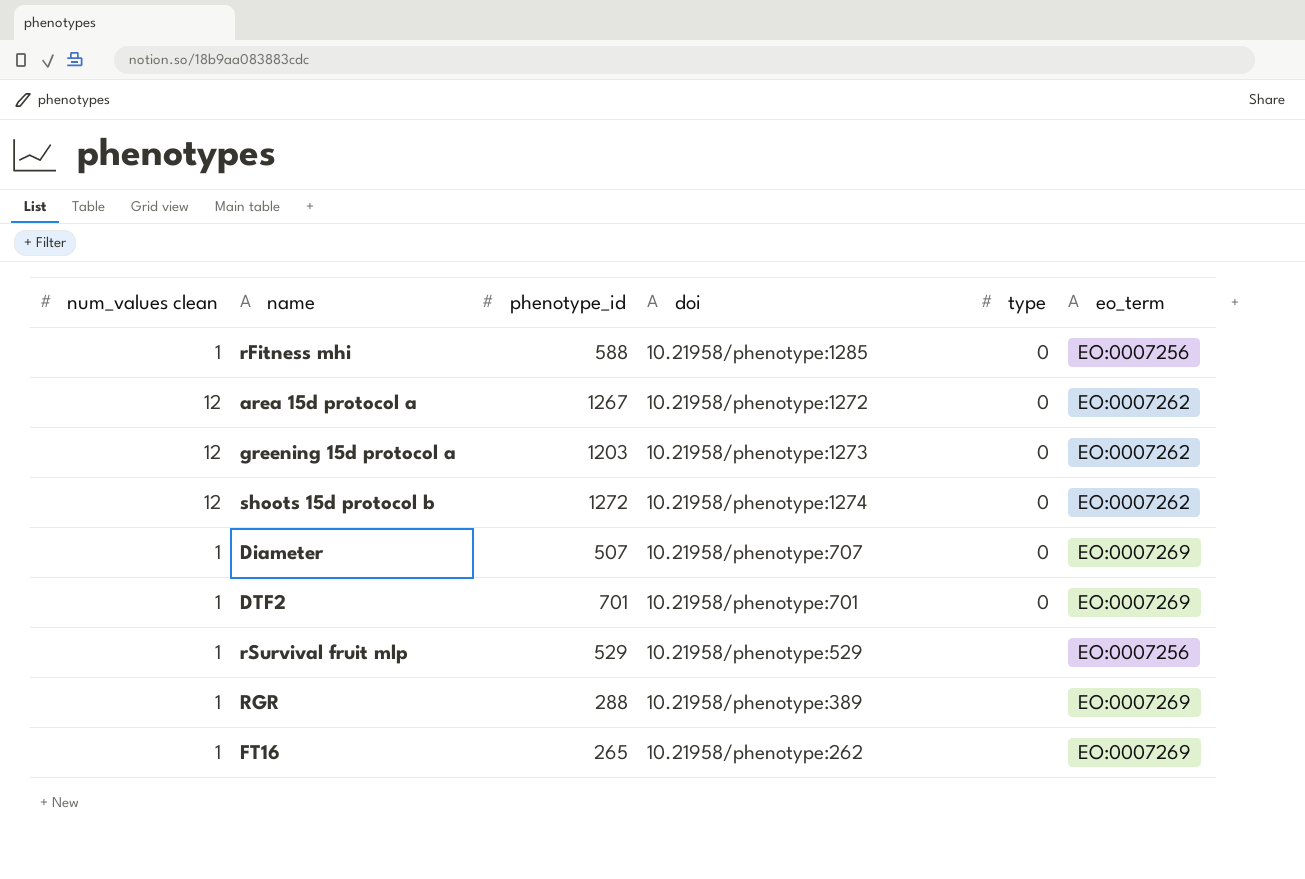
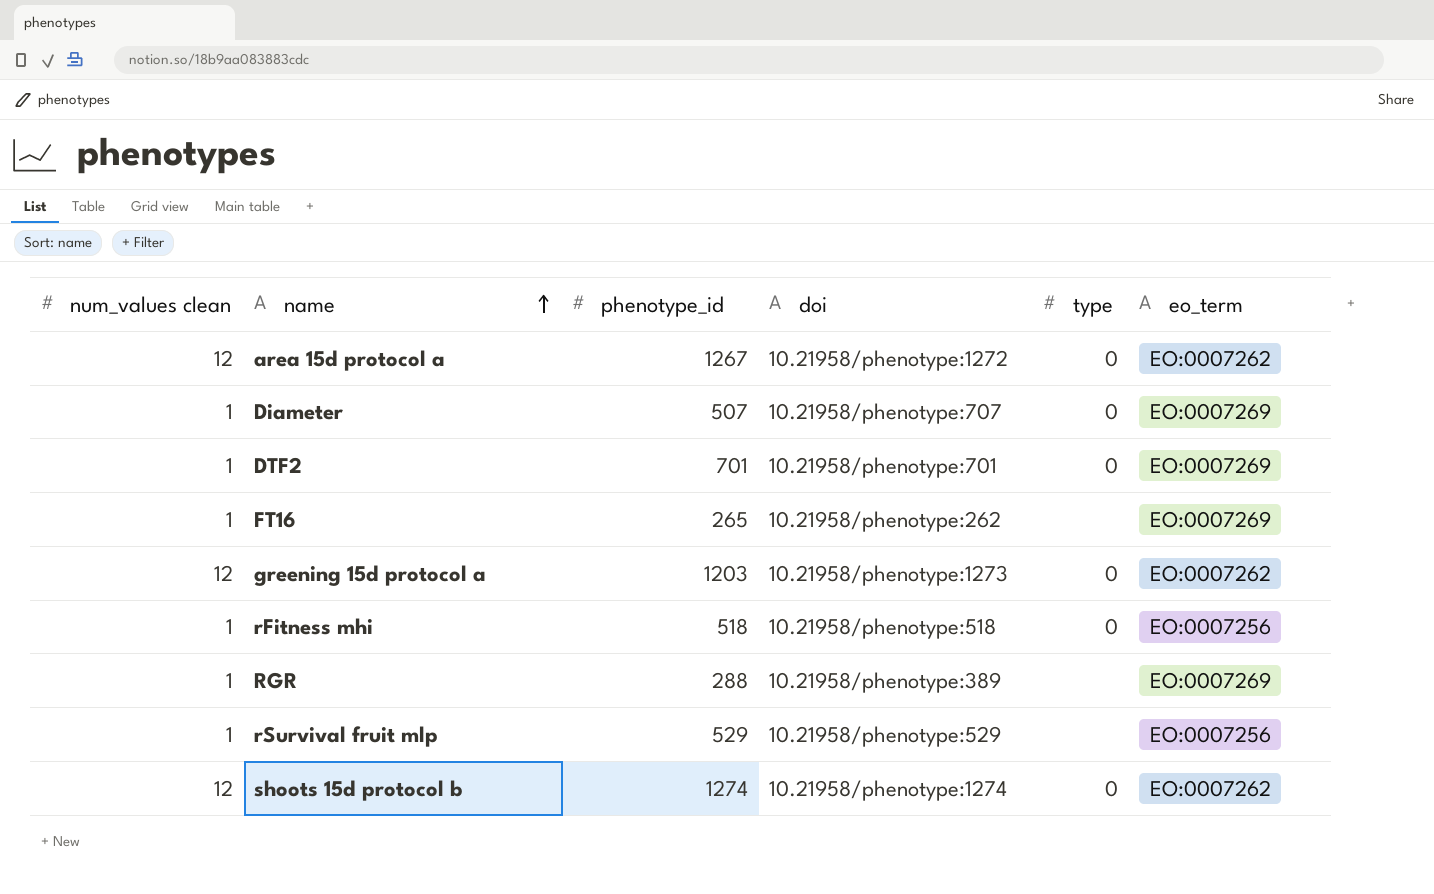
row order: none -> name ascending
rFitness mhi | phenotype_id: 588 -> 518
rFitness mhi | doi: 10.21958/phenotype:1285 -> 10.21958/phenotype:518
shoots 15d protocol b | phenotype_id: 1272 -> 1274

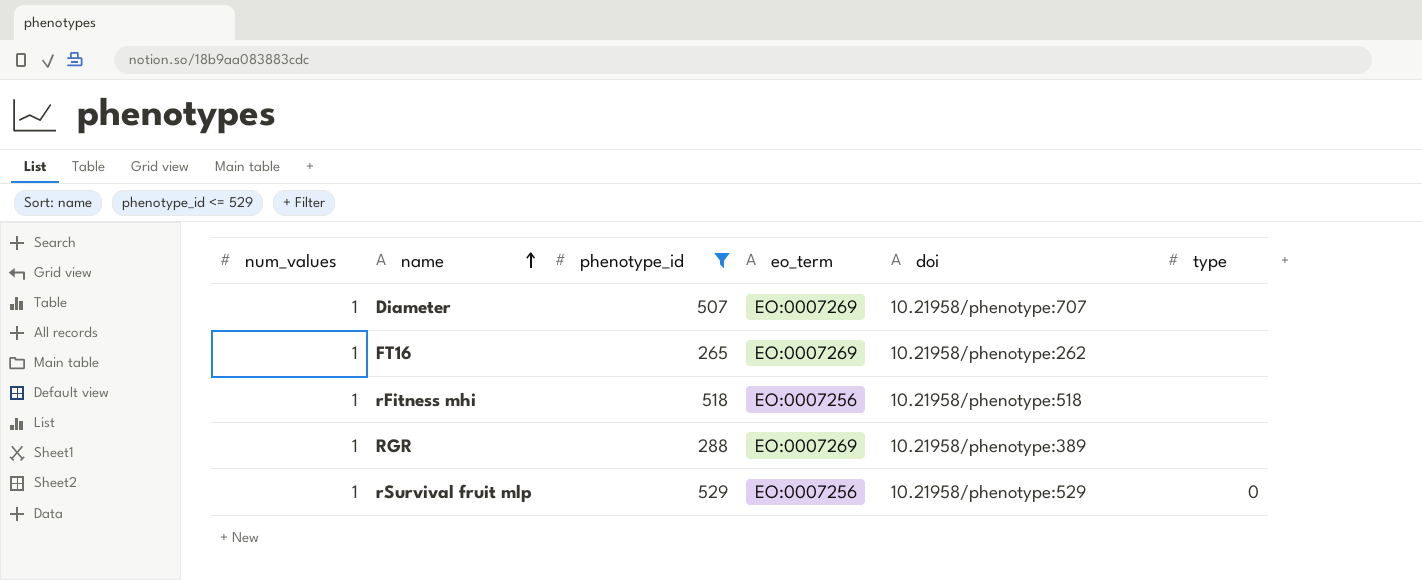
filter: none -> phenotype_id <= 529
column name: num_values clean -> num_values
column eo_term | position: 6 -> 4
Diameter | type: 0 -> none
rFitness mhi | type: 0 -> none
rSurvival fruit mlp | type: none -> 0

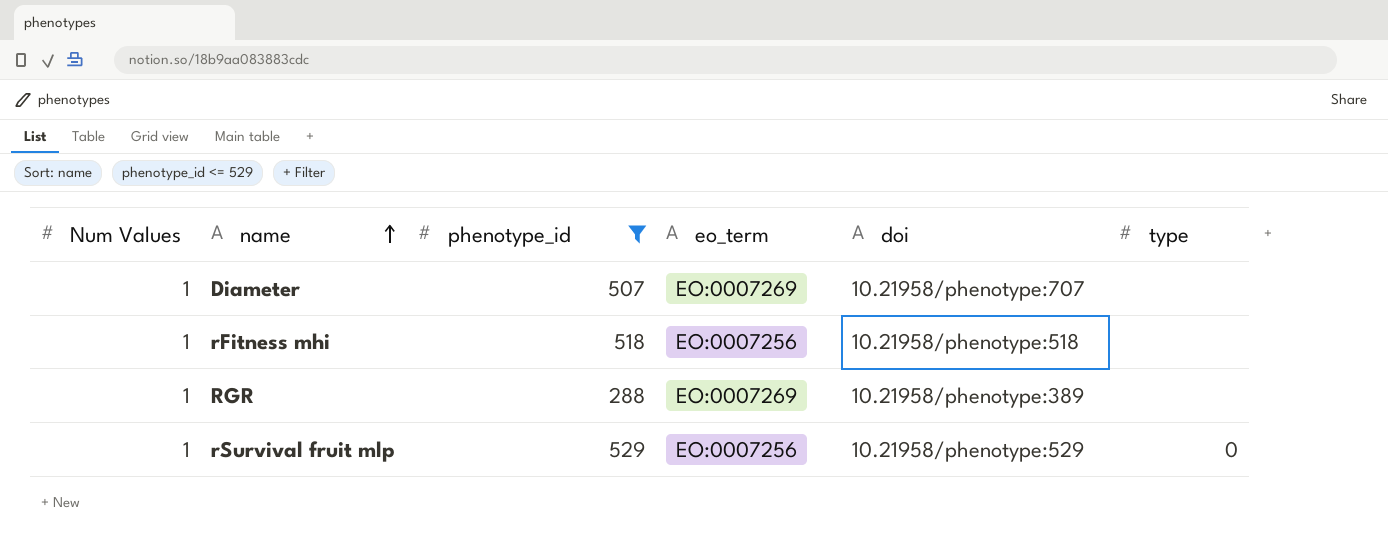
column name: num_values -> Num Values
row FT16: 1 | 265 | EO:0007269 | 10.21958/phenotype:262 | none -> none

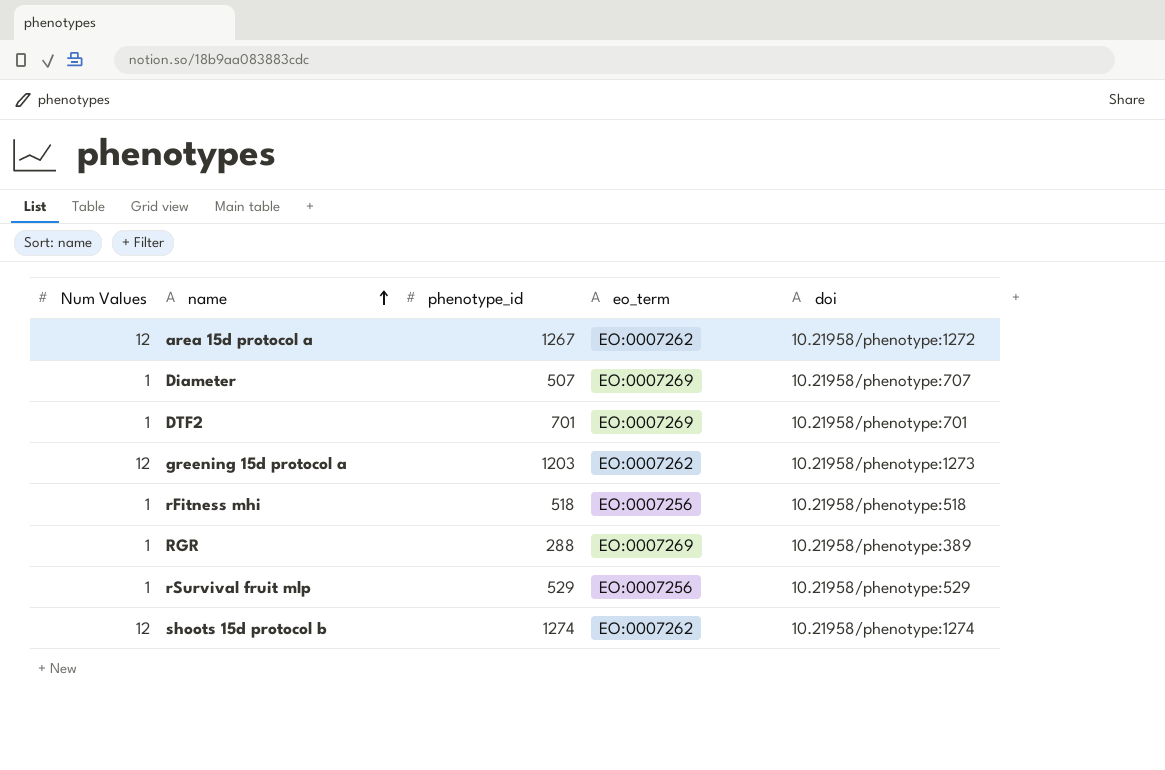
filter: phenotype_id <= 529 -> none
column type | position: 6 -> none

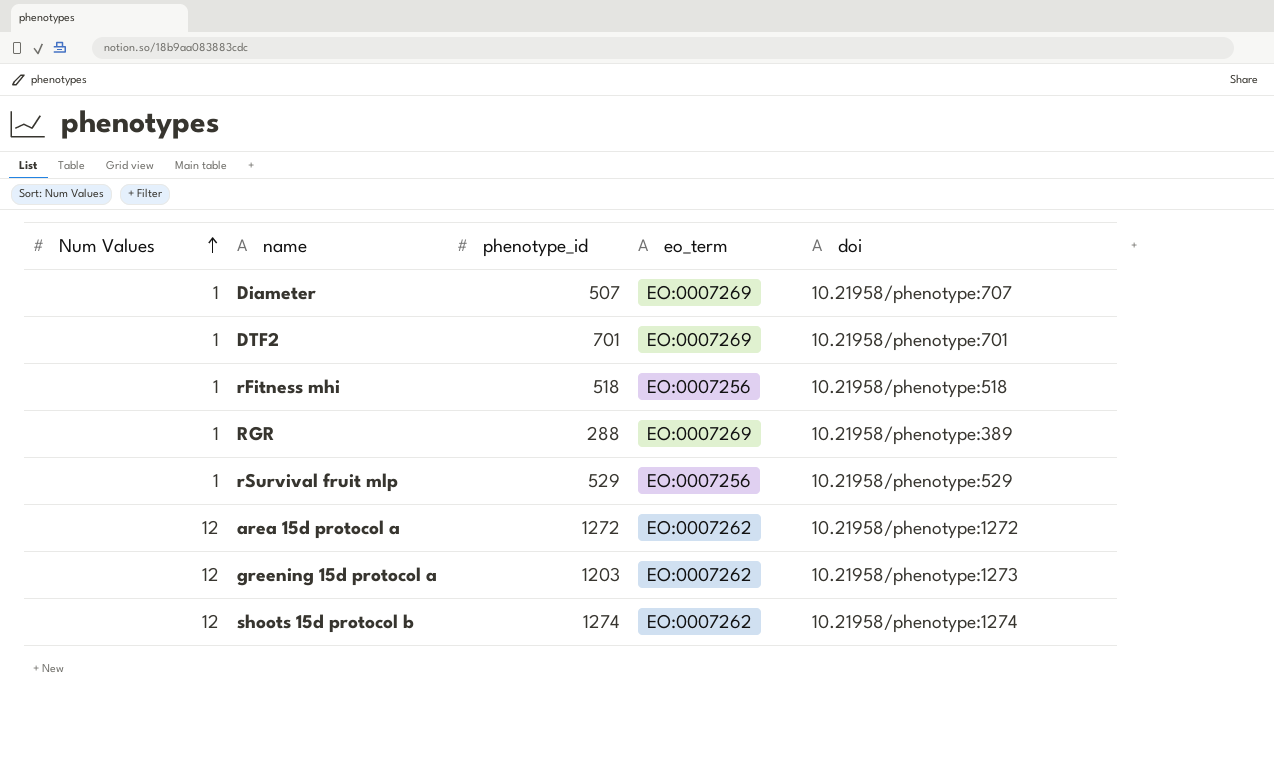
row order: name ascending -> Num Values ascending
area 15d protocol a | phenotype_id: 1267 -> 1272

